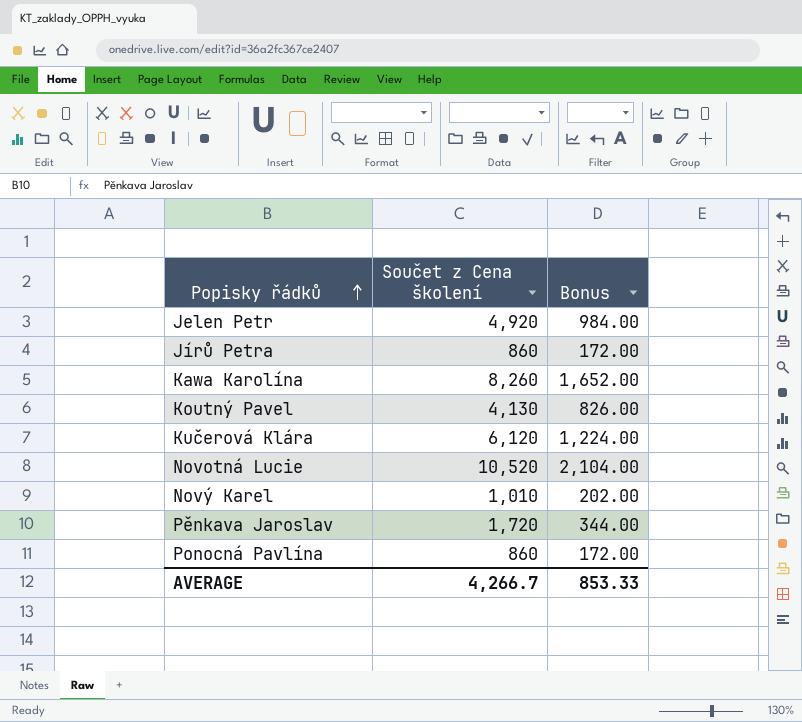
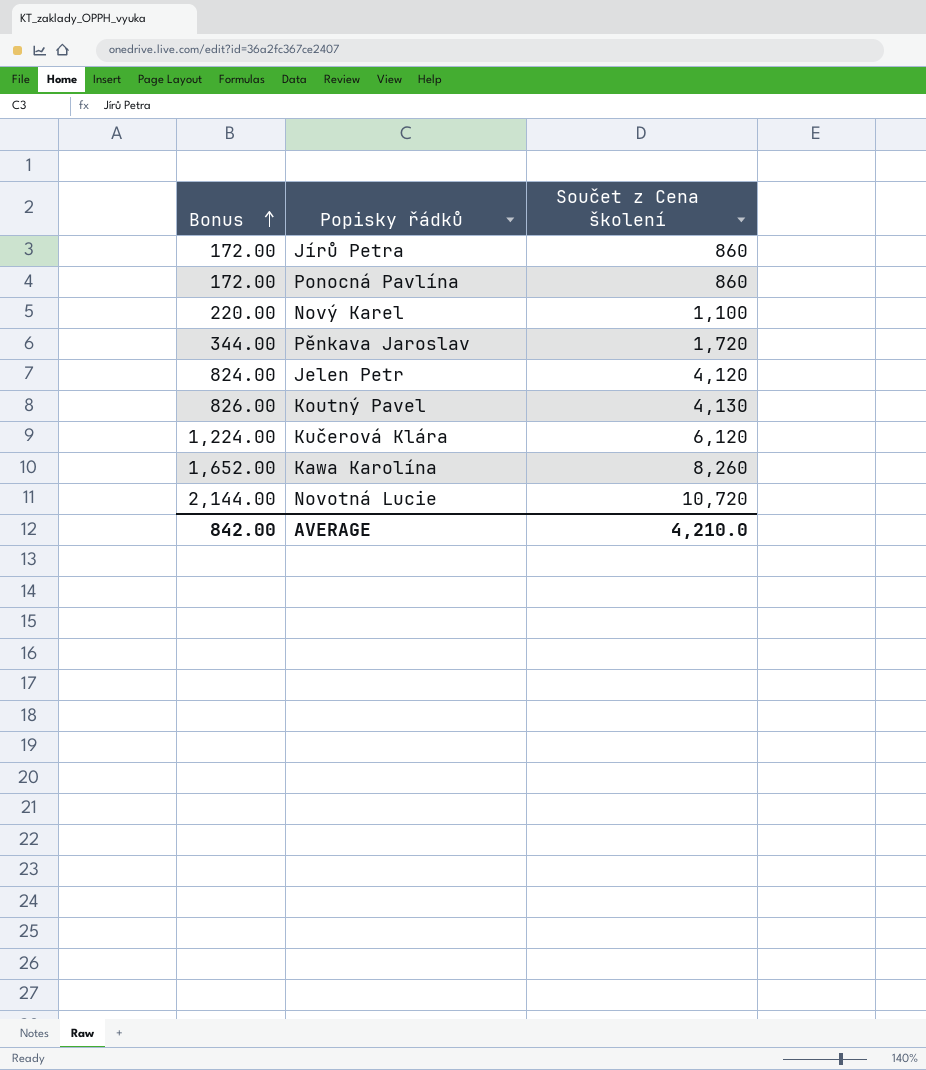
row order: Popisky řádků ascending -> Bonus ascending
column Bonus | position: 3 -> 1
Nový Karel | Bonus: 202.00 -> 220.00
Nový Karel | Součet z Cena školení: 1,010 -> 1,100
Jelen Petr | Bonus: 984.00 -> 824.00
Jelen Petr | Součet z Cena školení: 4,920 -> 4,120
Novotná Lucie | Bonus: 2,104.00 -> 2,144.00
Novotná Lucie | Součet z Cena školení: 10,520 -> 10,720
AVERAGE | Bonus: 853.33 -> 842.00
AVERAGE | Součet z Cena školení: 4,266.7 -> 4,210.0

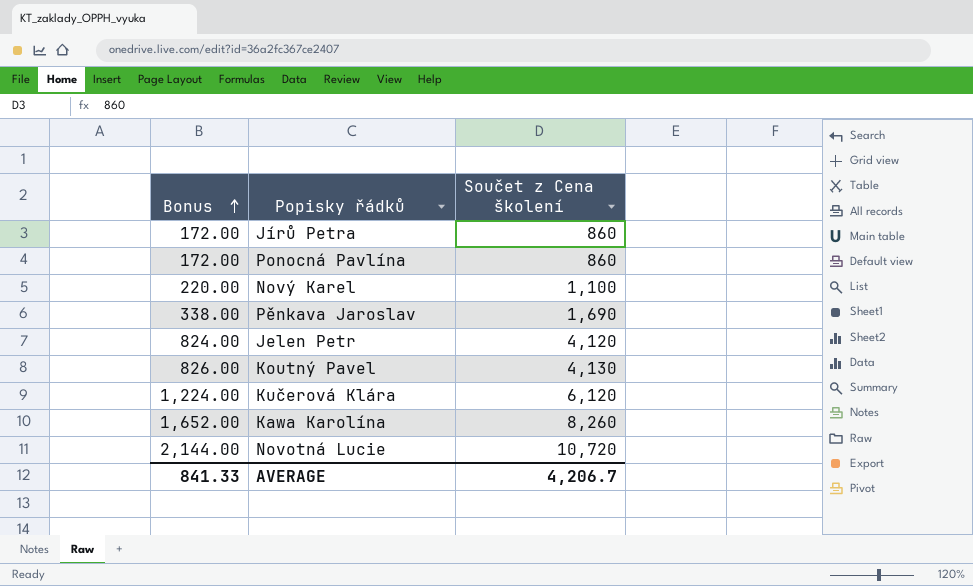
Pěnkava Jaroslav | Bonus: 344.00 -> 338.00
Pěnkava Jaroslav | Součet z Cena školení: 1,720 -> 1,690
AVERAGE | Bonus: 842.00 -> 841.33
AVERAGE | Součet z Cena školení: 4,210.0 -> 4,206.7

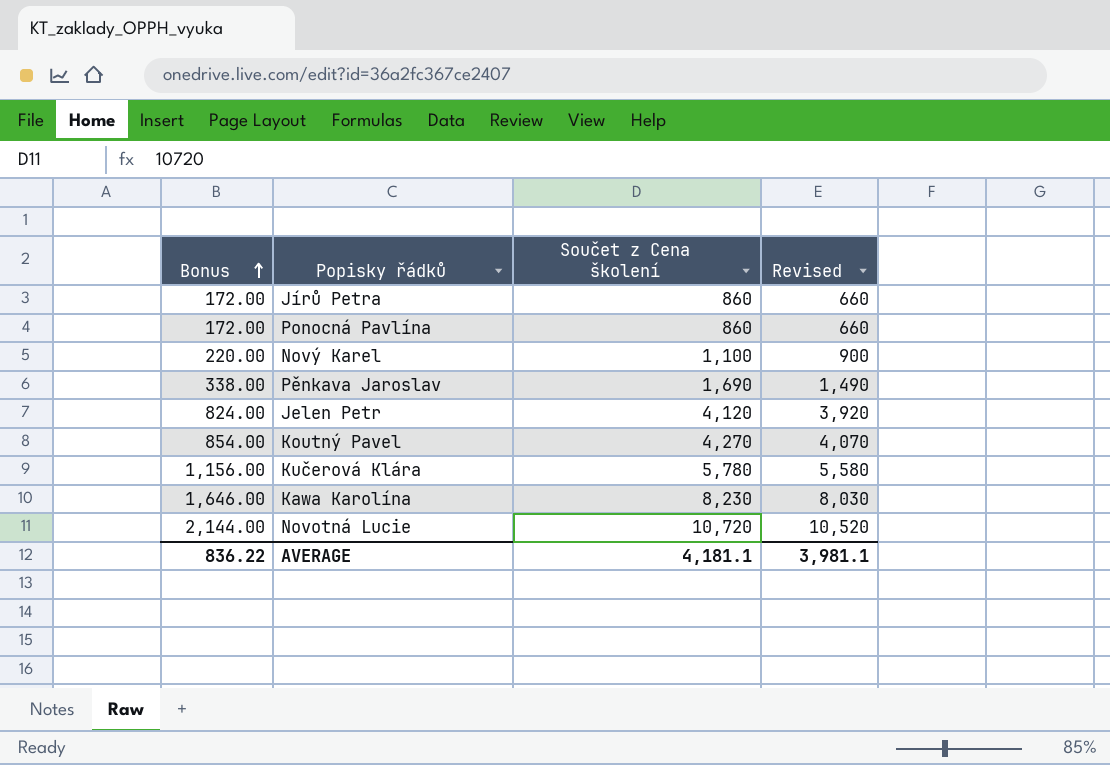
column Revised | formula: none -> [Součet z Cena školení] - 200
Koutný Pavel | Bonus: 826.00 -> 854.00
Koutný Pavel | Součet z Cena školení: 4,130 -> 4,270
Kučerová Klára | Bonus: 1,224.00 -> 1,156.00
Kučerová Klára | Součet z Cena školení: 6,120 -> 5,780
Kawa Karolína | Bonus: 1,652.00 -> 1,646.00
Kawa Karolína | Součet z Cena školení: 8,260 -> 8,230
AVERAGE | Bonus: 841.33 -> 836.22
AVERAGE | Součet z Cena školení: 4,206.7 -> 4,181.1

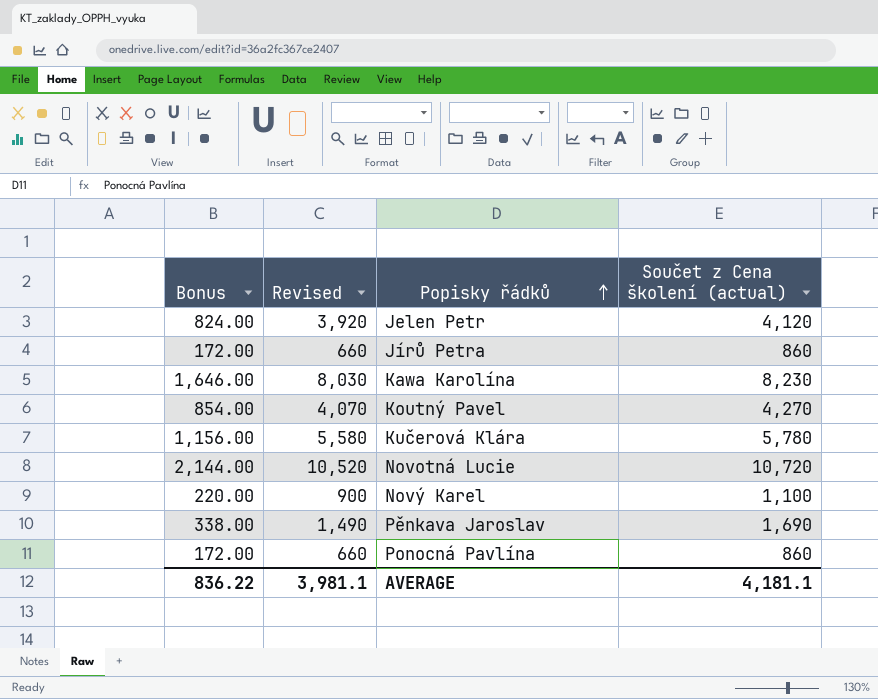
row order: Bonus ascending -> Popisky řádků ascending
column Revised | position: 4 -> 2
column name: Součet z Cena školení -> Součet z Cena školení (actual)

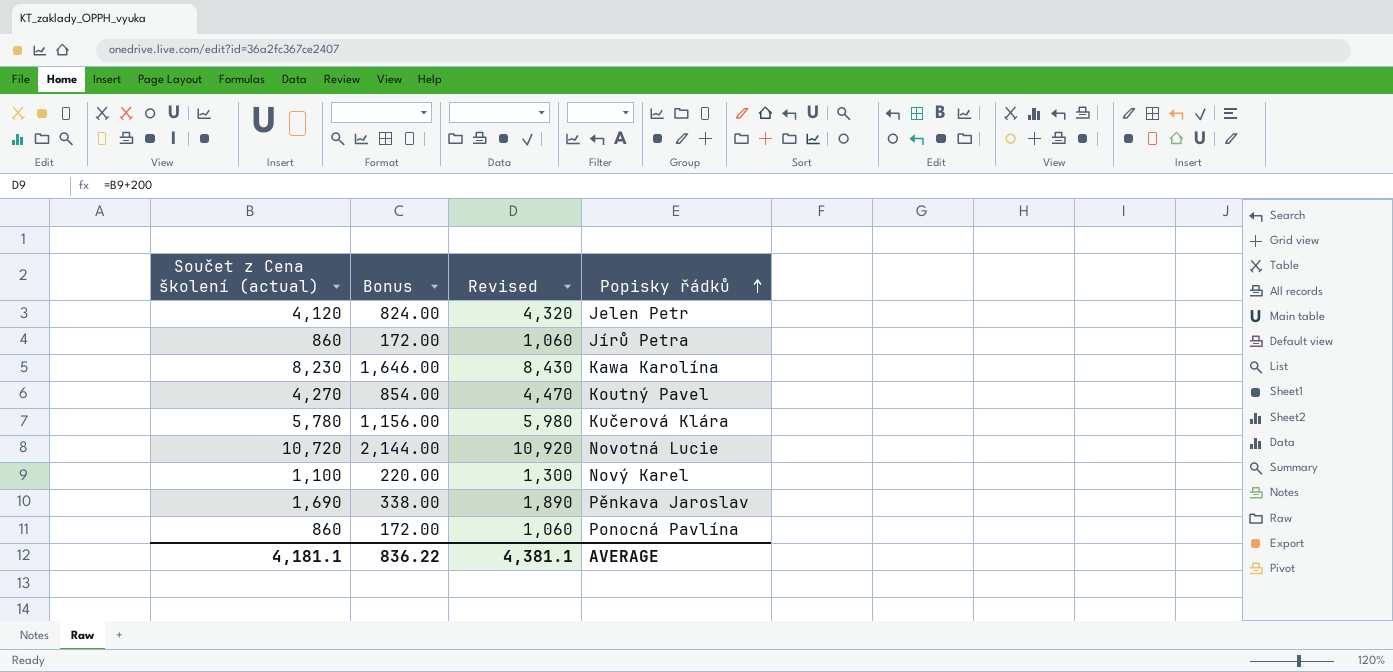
column Součet z Cena školení (actual) | position: 4 -> 1
column Revised | formula: [Součet z Cena školení (actual)] - 200 -> [Součet z Cena školení (actual)] + 200
AVERAGE | Revised: 3,981.1 -> 4,381.1

